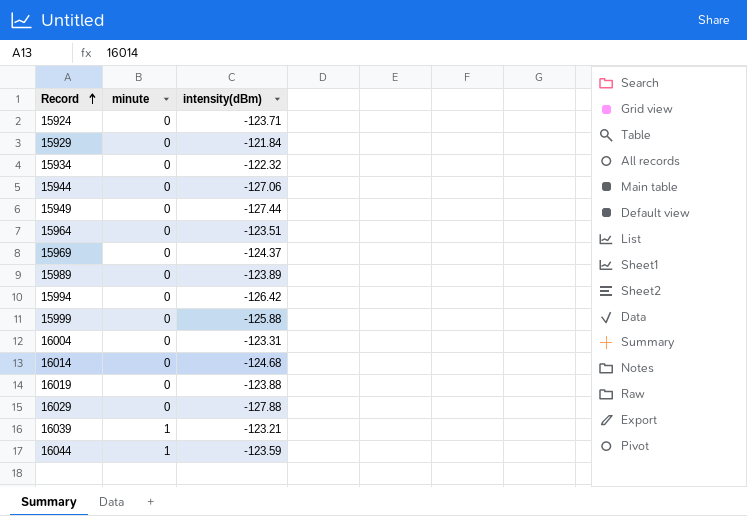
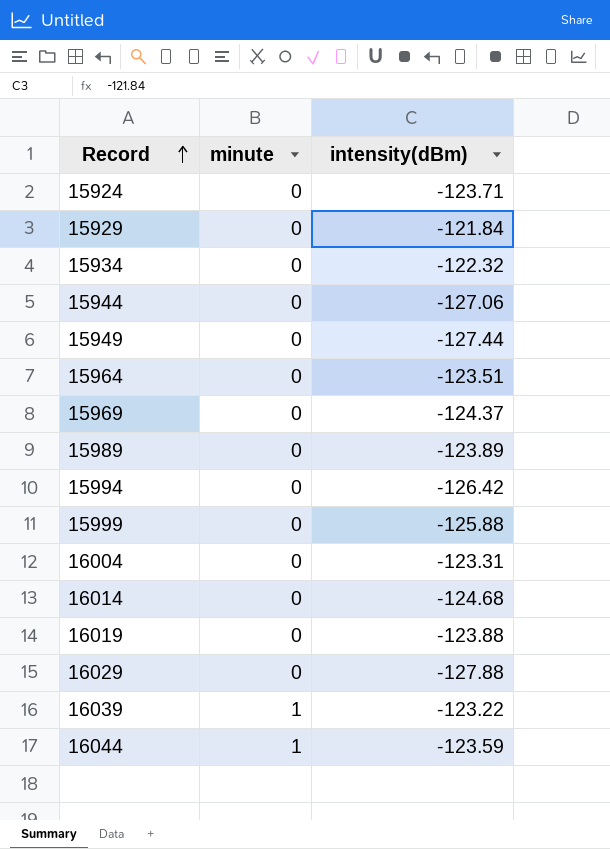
16039 | intensity(dBm): -123.21 -> -123.22

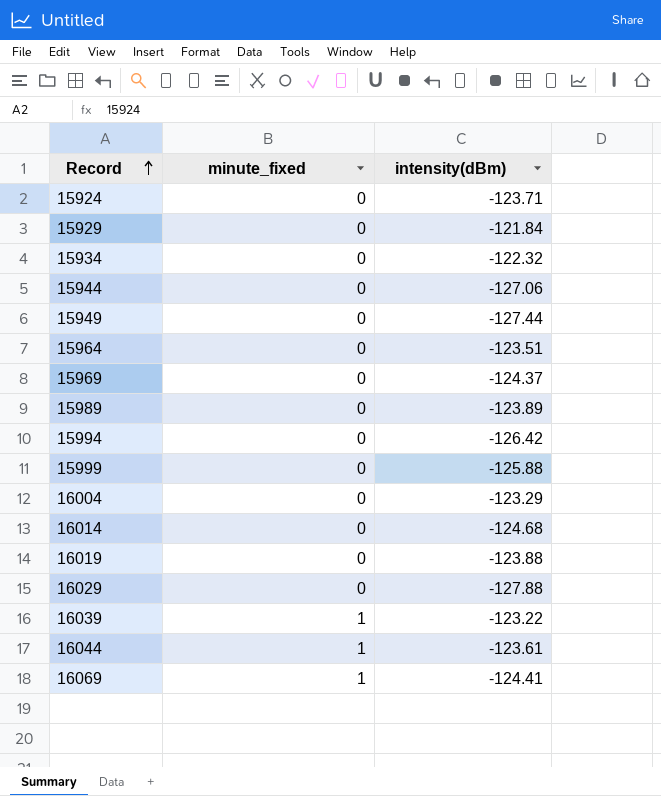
column name: minute -> minute_fixed
16004 | intensity(dBm): -123.31 -> -123.29
16044 | intensity(dBm): -123.59 -> -123.61
row 16069: none -> 1 | -124.41

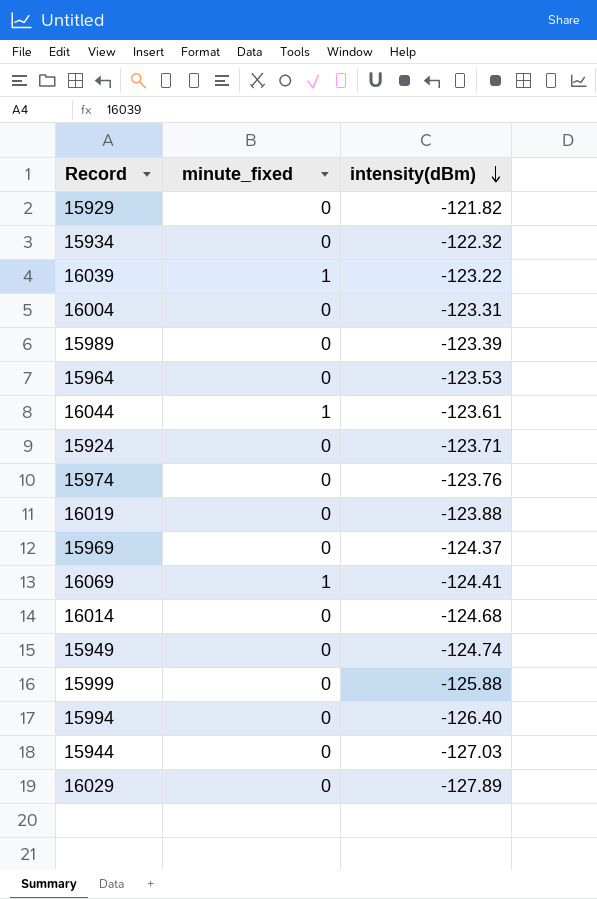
row order: Record ascending -> intensity(dBm) descending
15929 | intensity(dBm): -121.84 -> -121.82
16004 | intensity(dBm): -123.29 -> -123.31
15989 | intensity(dBm): -123.89 -> -123.39
15964 | intensity(dBm): -123.51 -> -123.53
row 15974: none -> 0 | -123.76
15949 | intensity(dBm): -127.44 -> -124.74
15994 | intensity(dBm): -126.42 -> -126.40
15944 | intensity(dBm): -127.06 -> -127.03
16029 | intensity(dBm): -127.88 -> -127.89

